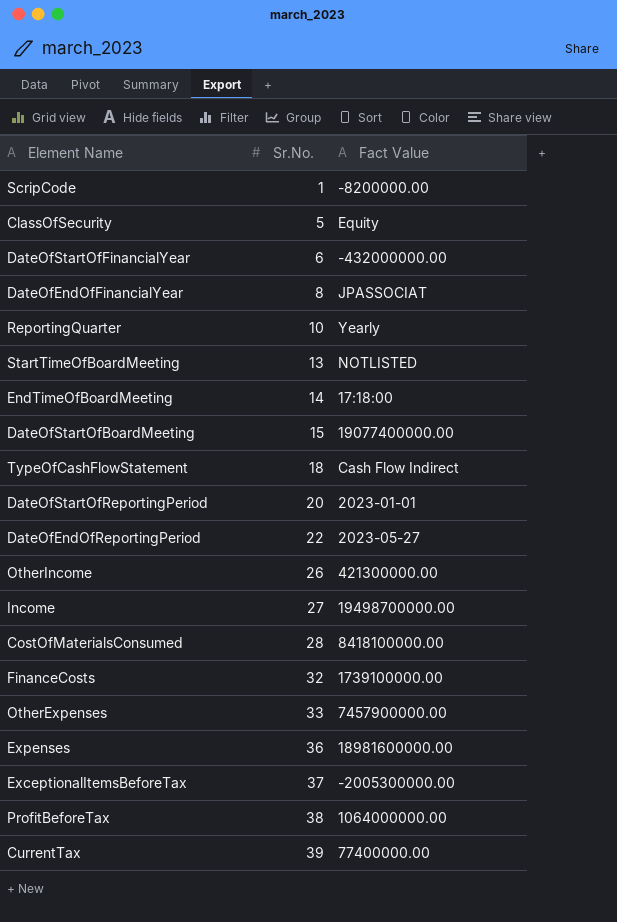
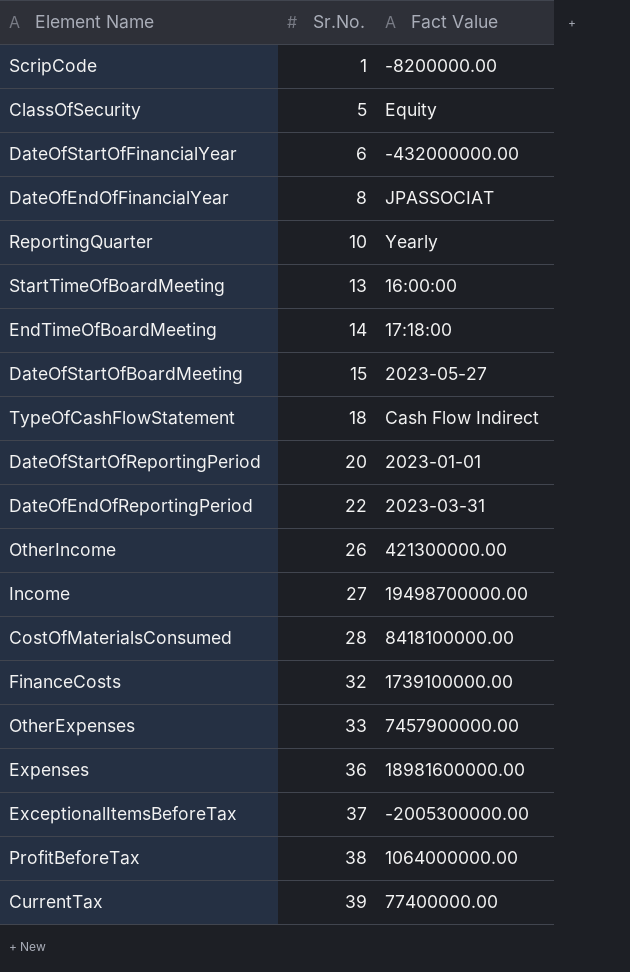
StartTimeOfBoardMeeting | Fact Value: NOTLISTED -> 16:00:00
DateOfStartOfBoardMeeting | Fact Value: 19077400000.00 -> 2023-05-27
DateOfEndOfReportingPeriod | Fact Value: 2023-05-27 -> 2023-03-31

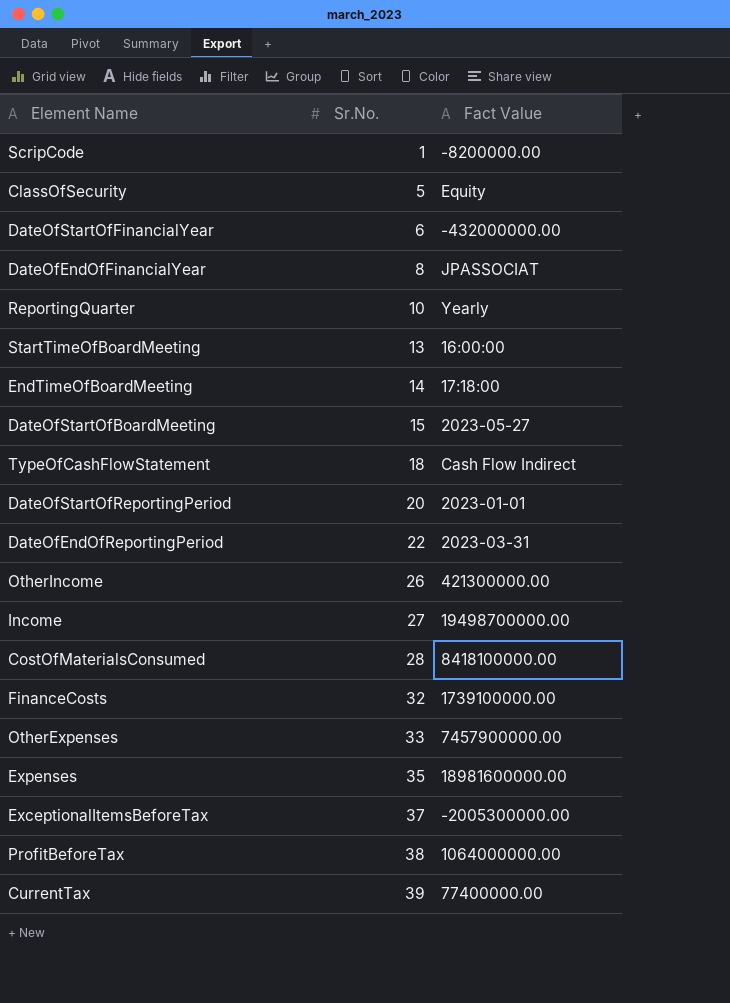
Expenses | Sr.No.: 36 -> 35

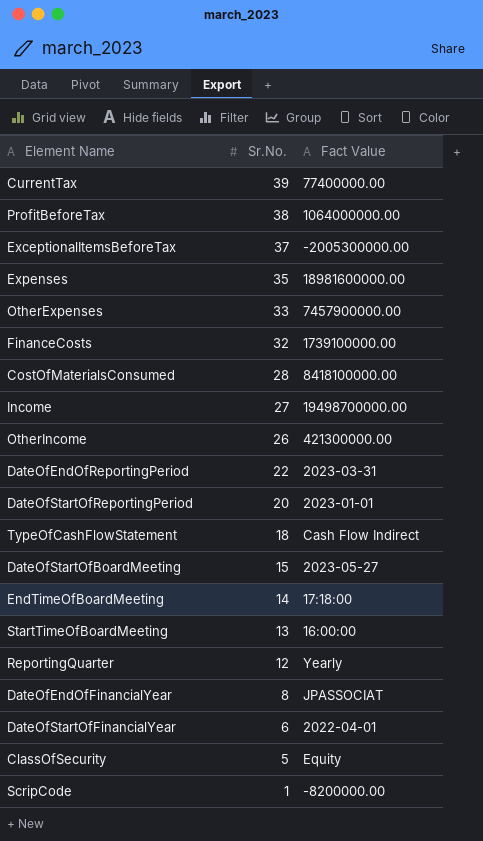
row order: Sr.No. ascending -> Sr.No. descending
ReportingQuarter | Sr.No.: 10 -> 12
DateOfStartOfFinancialYear | Fact Value: -432000000.00 -> 2022-04-01

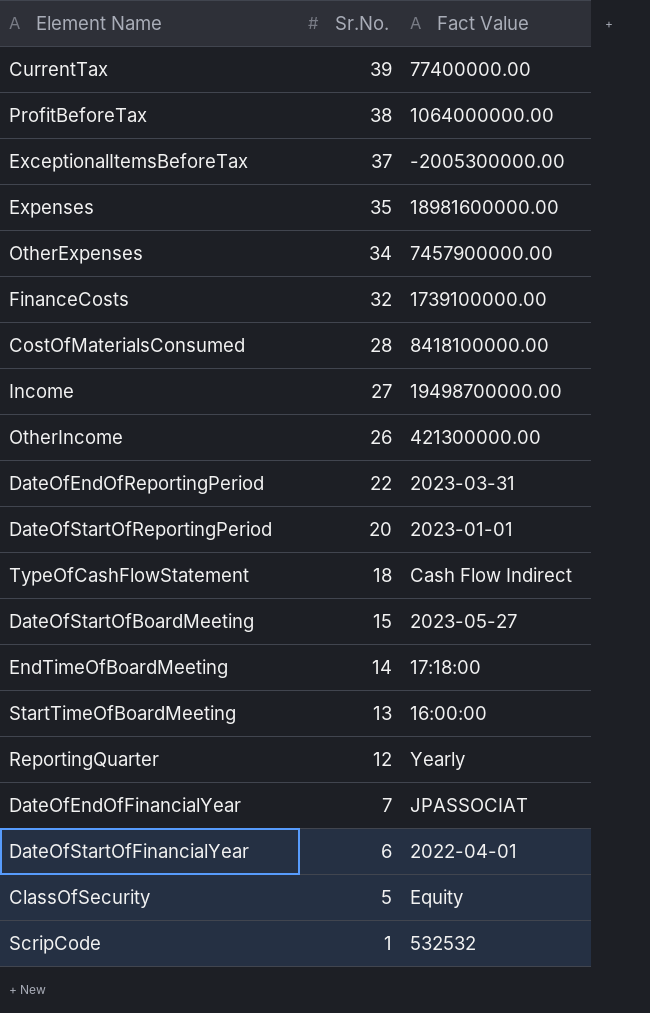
OtherExpenses | Sr.No.: 33 -> 34
DateOfEndOfFinancialYear | Sr.No.: 8 -> 7
ScripCode | Fact Value: -8200000.00 -> 532532

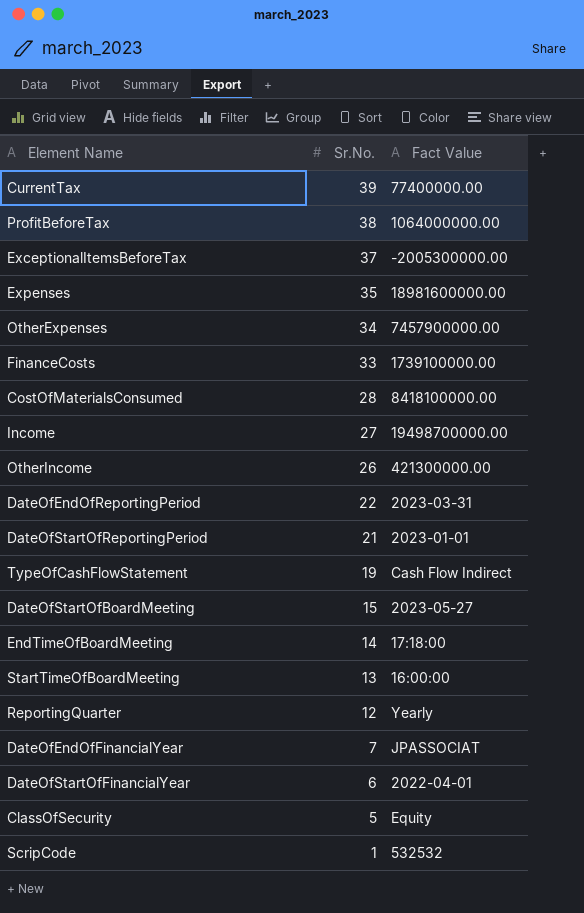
FinanceCosts | Sr.No.: 32 -> 33
DateOfStartOfReportingPeriod | Sr.No.: 20 -> 21
TypeOfCashFlowStatement | Sr.No.: 18 -> 19

